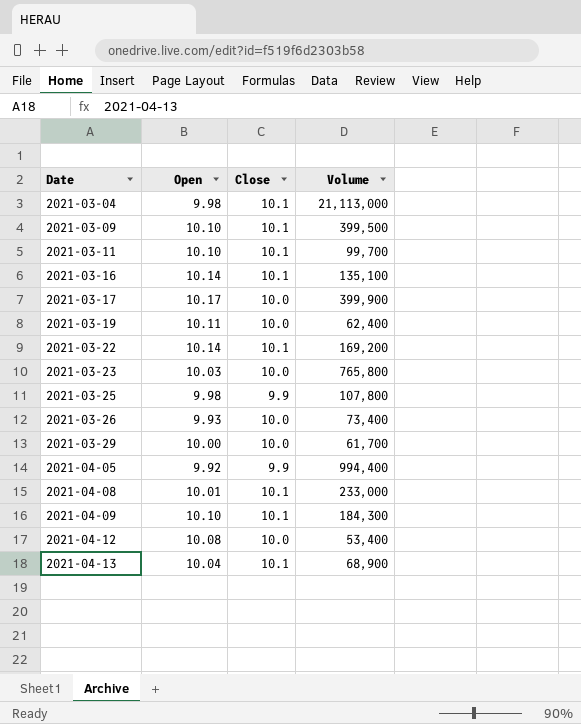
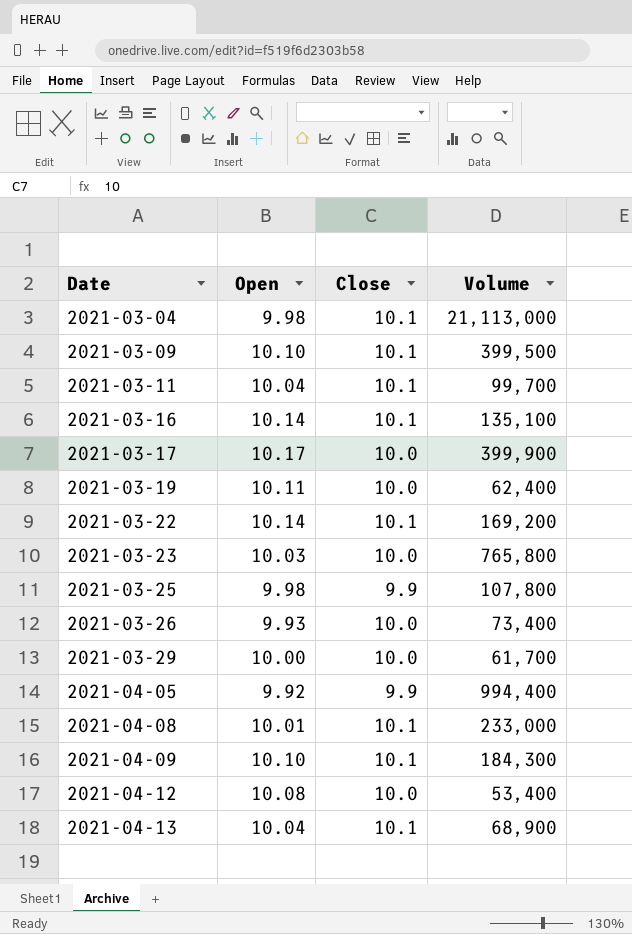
2021-03-11 | Open: 10.10 -> 10.04

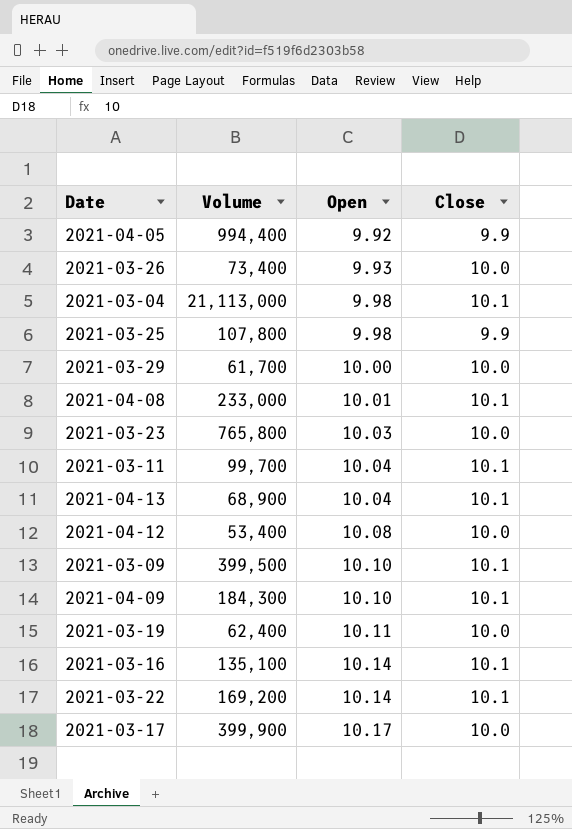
row order: Date ascending -> Open ascending
column Volume | position: 4 -> 2

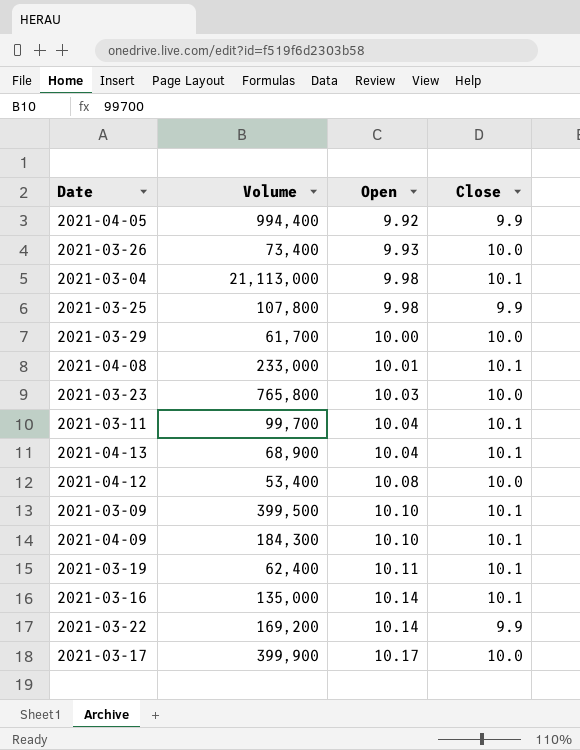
2021-03-19 | Close: 10.0 -> 10.1
2021-03-16 | Volume: 135,100 -> 135,000
2021-03-22 | Close: 10.1 -> 9.9

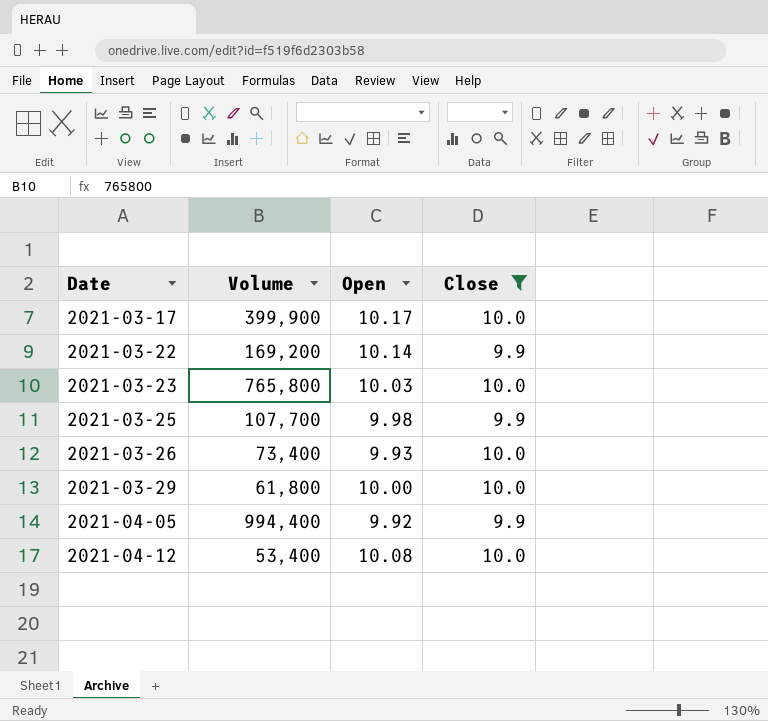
filter: none -> Close != 10.1
row order: Open ascending -> Date ascending
2021-03-25 | Volume: 107,800 -> 107,700
2021-03-29 | Volume: 61,700 -> 61,800

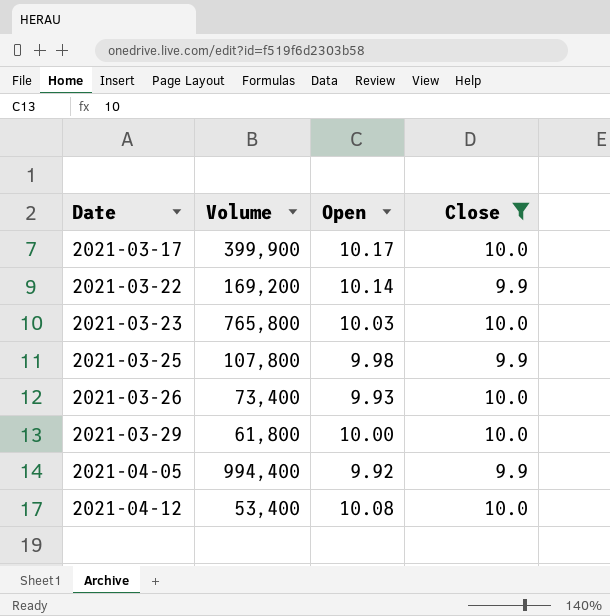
2021-03-25 | Volume: 107,700 -> 107,800

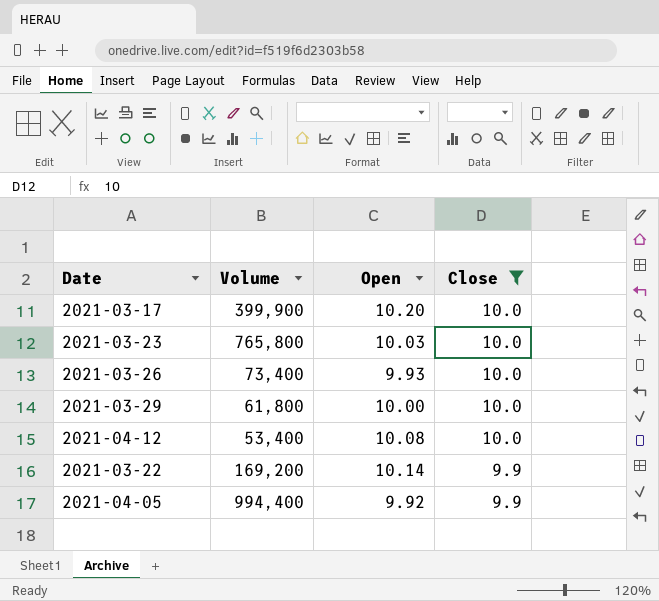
row order: Date ascending -> Close descending
row 2021-03-25: 107,800 | 9.98 | 9.9 -> none
2021-03-17 | Open: 10.17 -> 10.20

